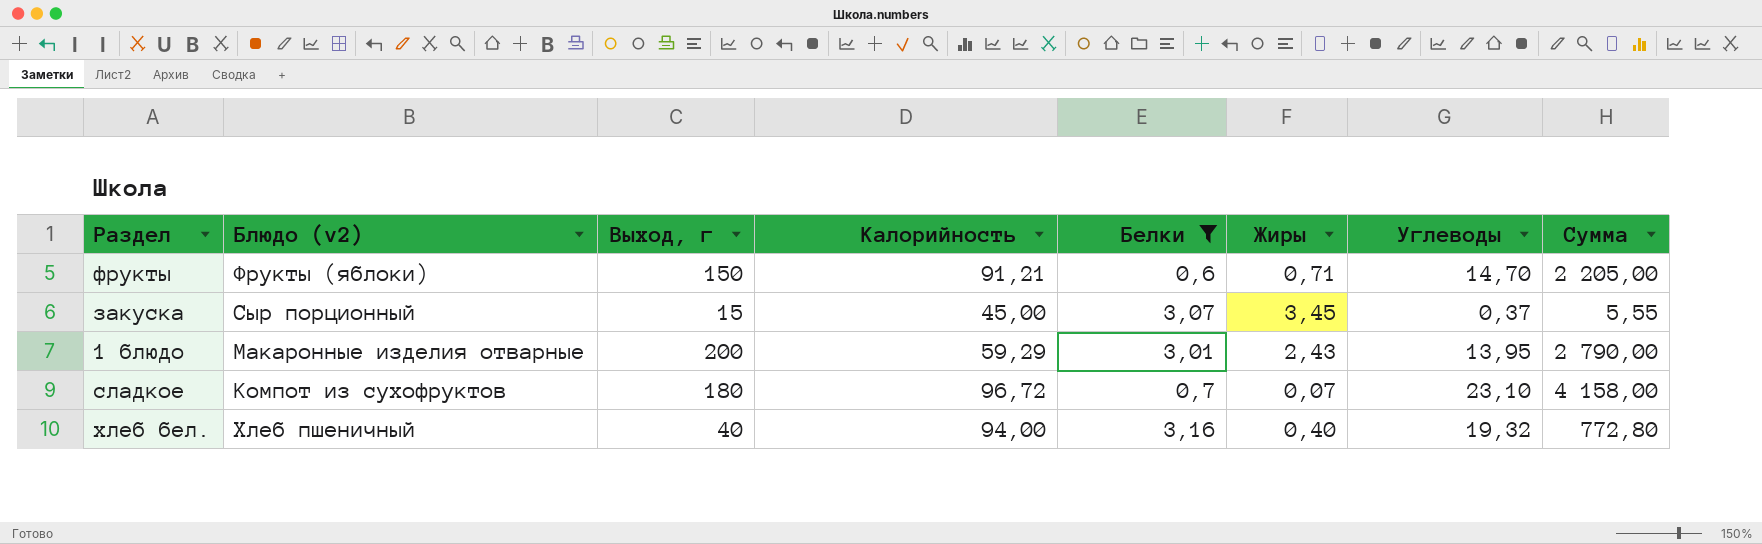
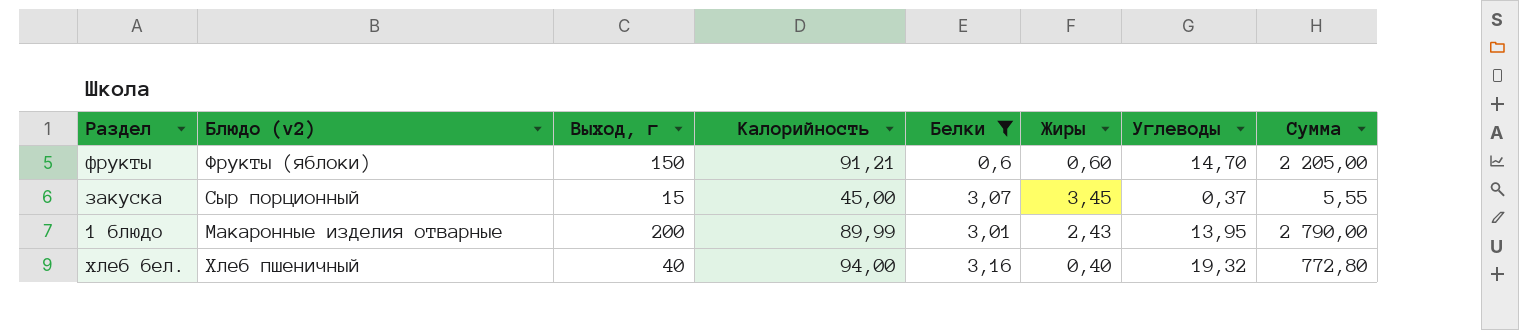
row сладкое: Компот из сухофруктов | 180 | 96,72 | 0,7 | 0,07 | 23,10 | 4 158,00 -> none
фрукты | Жиры: 0,71 -> 0,60
1 блюдо | Калорийность: 59,29 -> 89,99

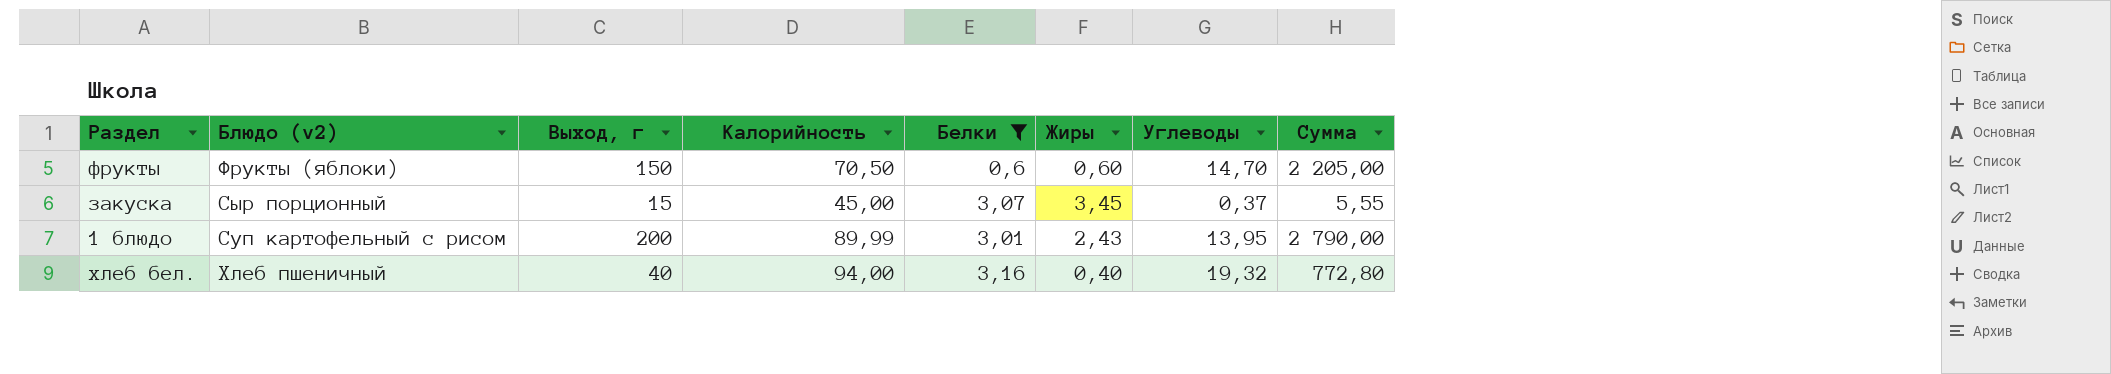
фрукты | Калорийность: 91,21 -> 70,50
1 блюдо | Блюдо (v2): Макаронные изделия отварные -> Суп картофельный с рисом

